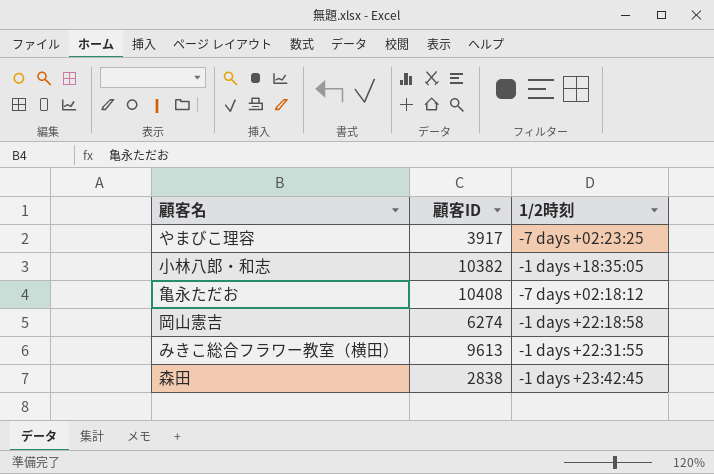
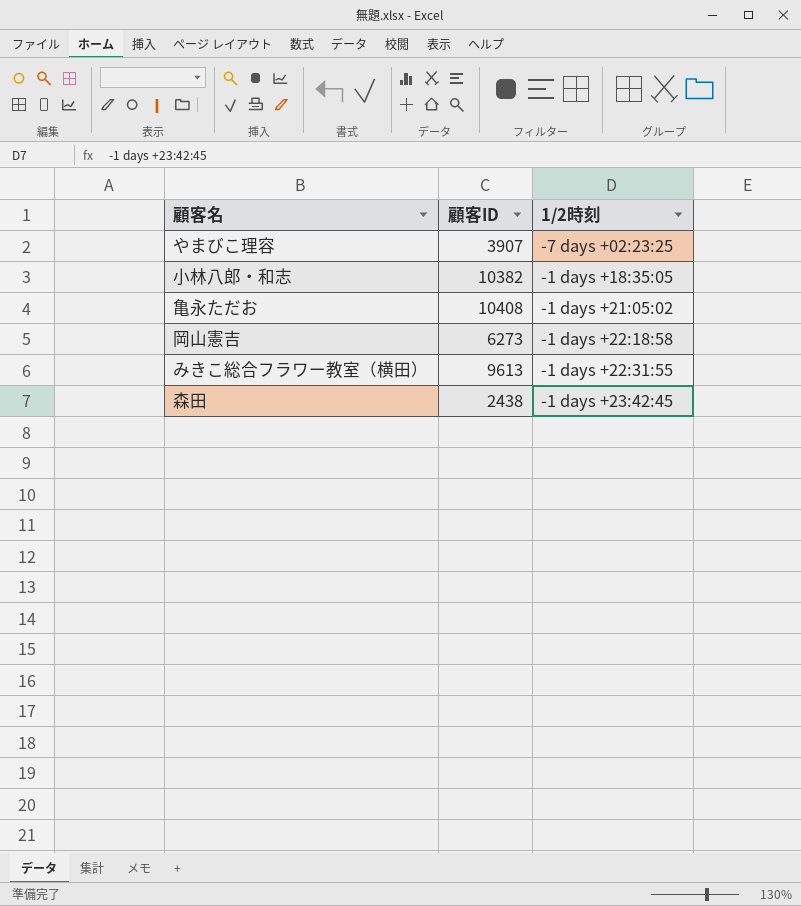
やまびこ理容 | 顧客ID: 3917 -> 3907
亀永ただお | 1/2時刻: -7 days +02:18:12 -> -1 days +21:05:02
岡山憲吉 | 顧客ID: 6274 -> 6273
森田 | 顧客ID: 2838 -> 2438

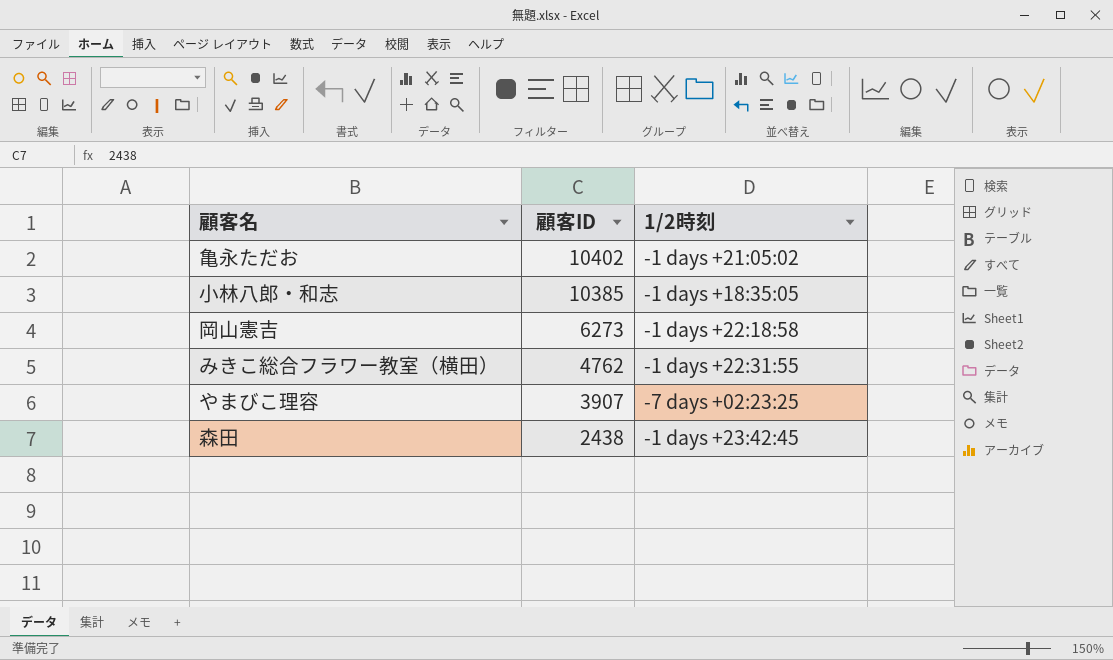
row order: none -> 顧客ID descending
亀永ただお | 顧客ID: 10408 -> 10402
小林八郎・和志 | 顧客ID: 10382 -> 10385
みきこ総合フラワー教室（横田） | 顧客ID: 9613 -> 4762

